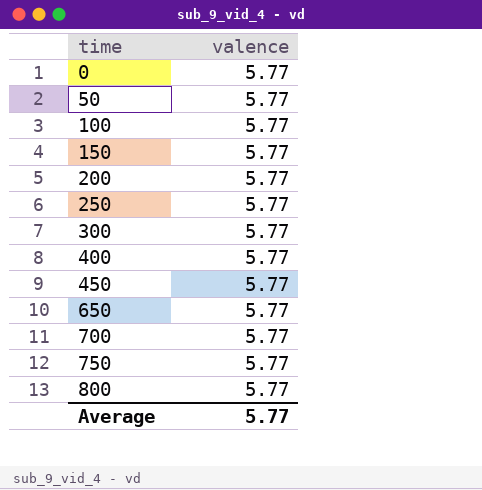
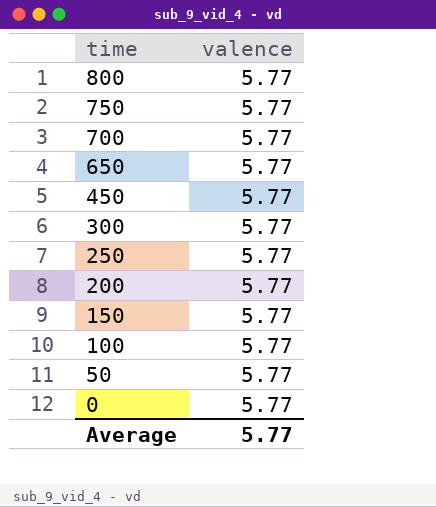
row order: time ascending -> time descending
row 400: 5.77 -> none

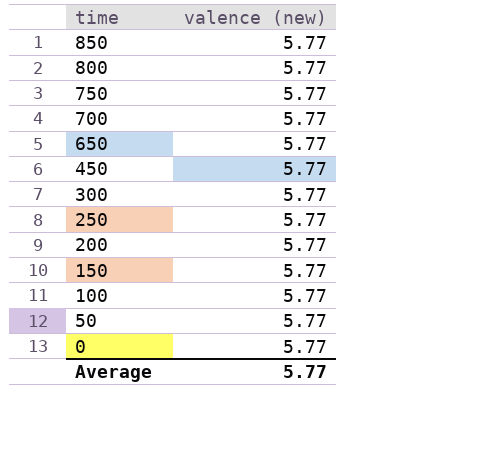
column name: valence -> valence (new)
row 850: none -> 5.77

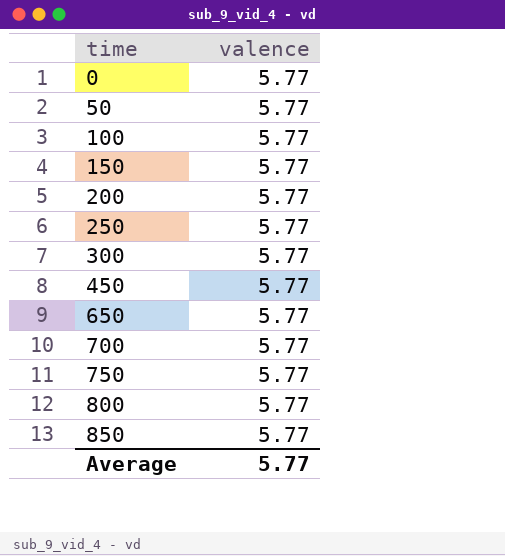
row order: time descending -> time ascending
column name: valence (new) -> valence

